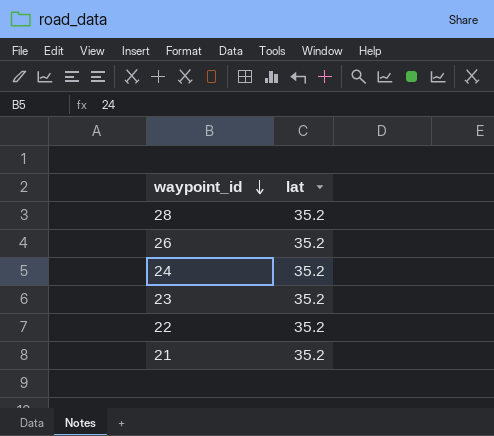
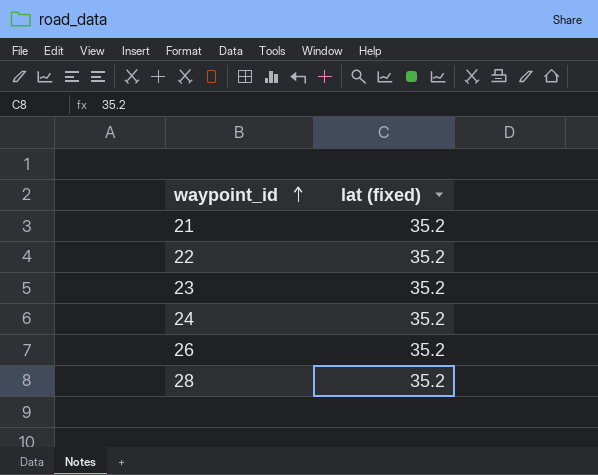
row order: waypoint_id descending -> waypoint_id ascending
column name: lat -> lat (fixed)

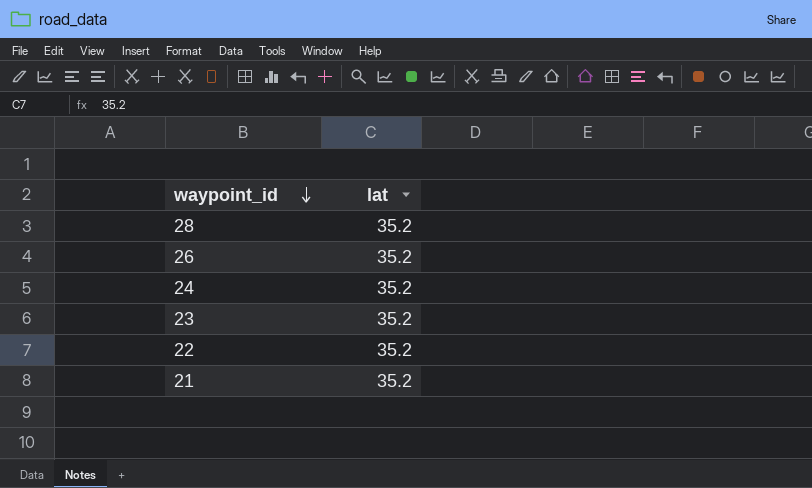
row order: waypoint_id ascending -> waypoint_id descending
column name: lat (fixed) -> lat

